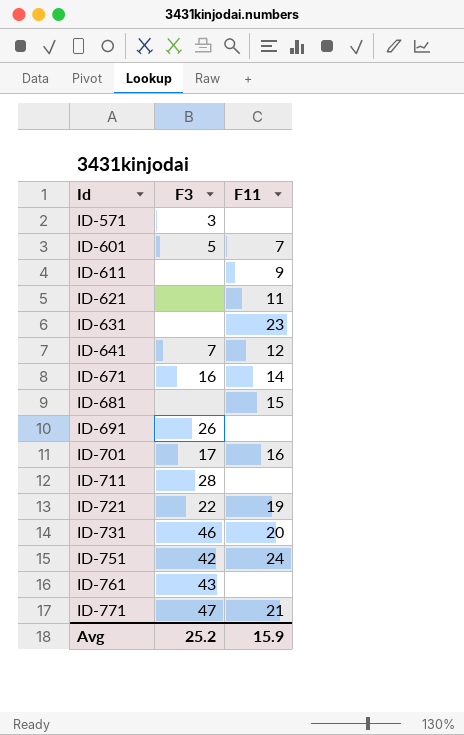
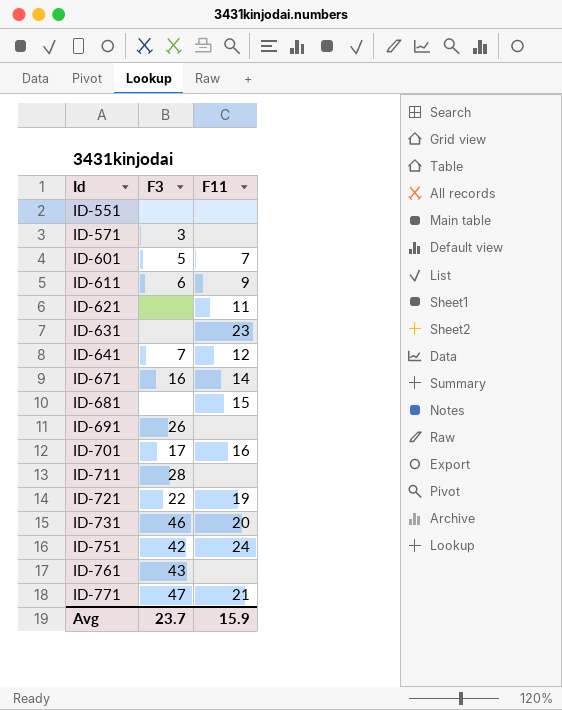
row ID-551: none -> none | none
ID-611 | F3: none -> 6
Avg | F3: 25.2 -> 23.7

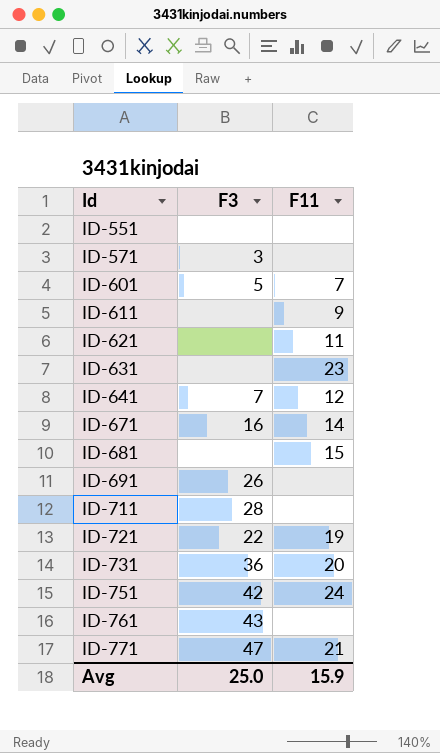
row ID-701: 17 | 16 -> none
ID-611 | F3: 6 -> none
ID-731 | F3: 46 -> 36
Avg | F3: 23.7 -> 25.0

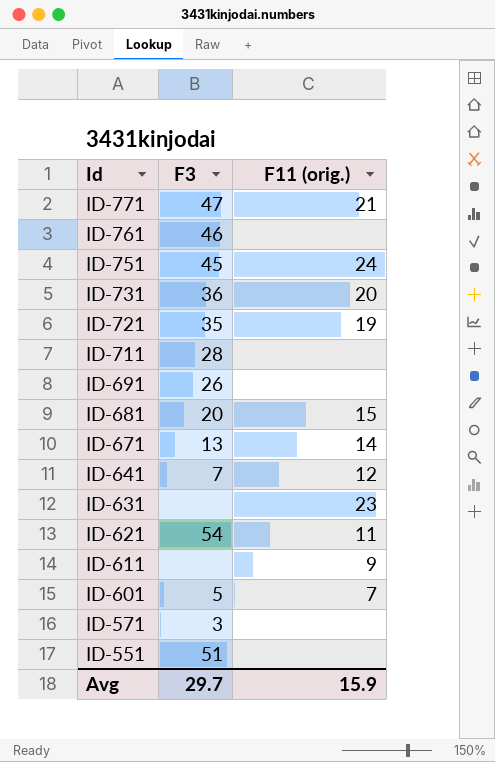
row order: Id ascending -> Id descending
column name: F11 -> F11 (orig.)
ID-761 | F3: 43 -> 46
ID-751 | F3: 42 -> 45
ID-721 | F3: 22 -> 35
ID-681 | F3: none -> 20
ID-671 | F3: 16 -> 13
ID-621 | F3: none -> 54
ID-551 | F3: none -> 51
Avg | F3: 25.0 -> 29.7

